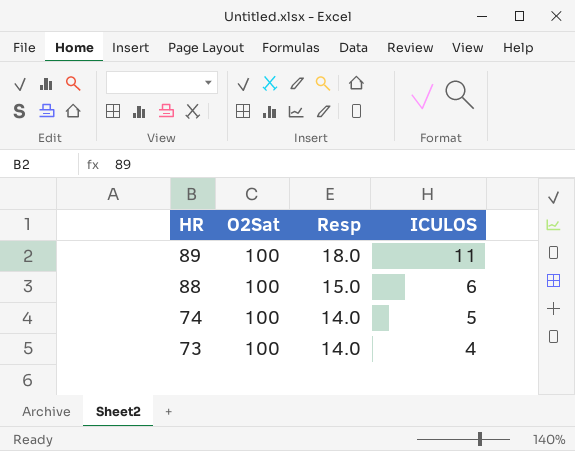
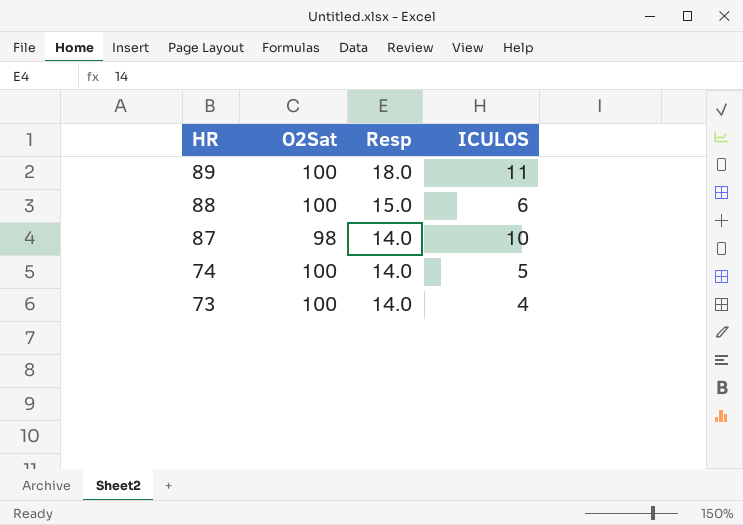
row 87: none -> 98 | 14.0 | 10

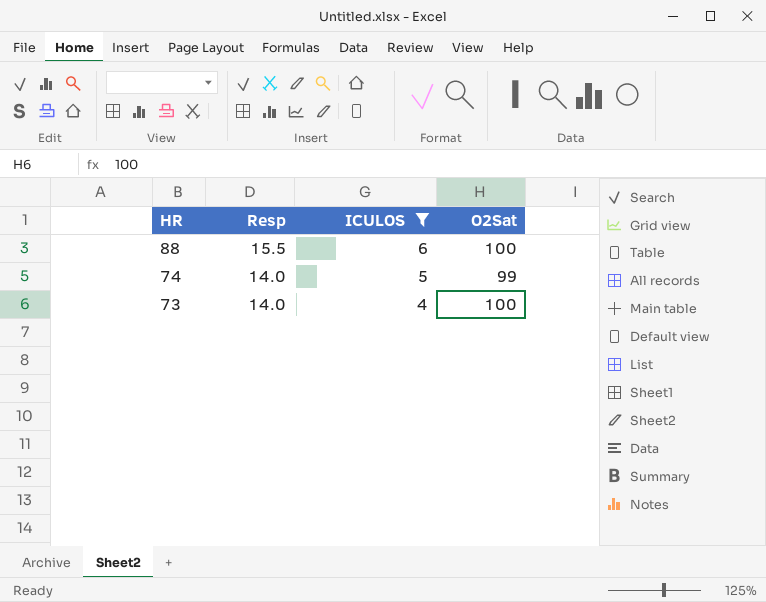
filter: none -> ICULOS <= 6
column O2Sat | position: 2 -> 4
88 | Resp: 15.0 -> 15.5
74 | O2Sat: 100 -> 99

